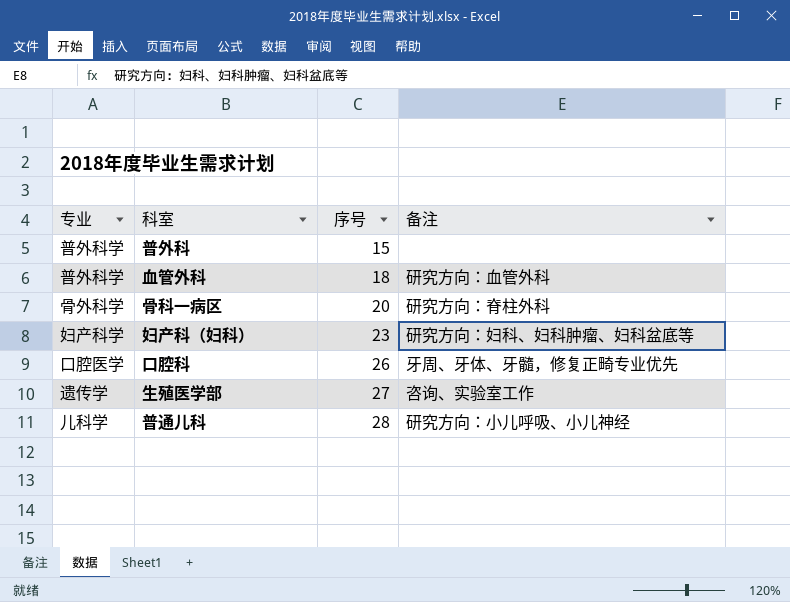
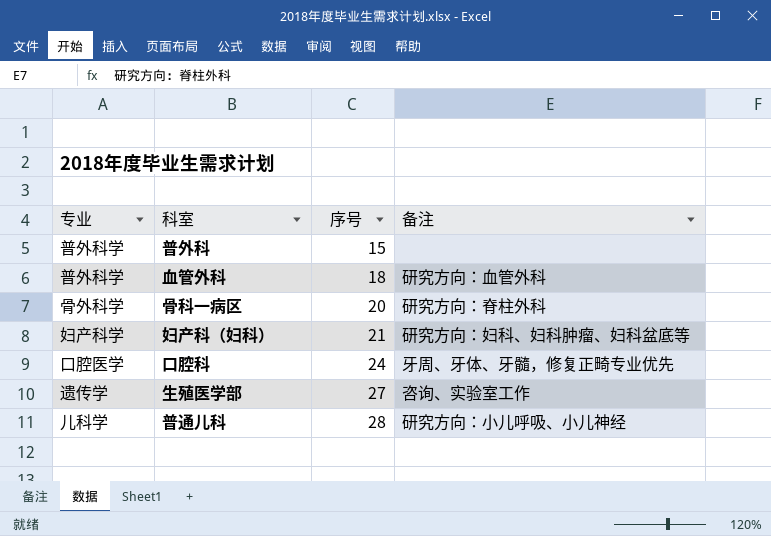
妇产科（妇科） | 序号: 23 -> 21
口腔科 | 序号: 26 -> 24

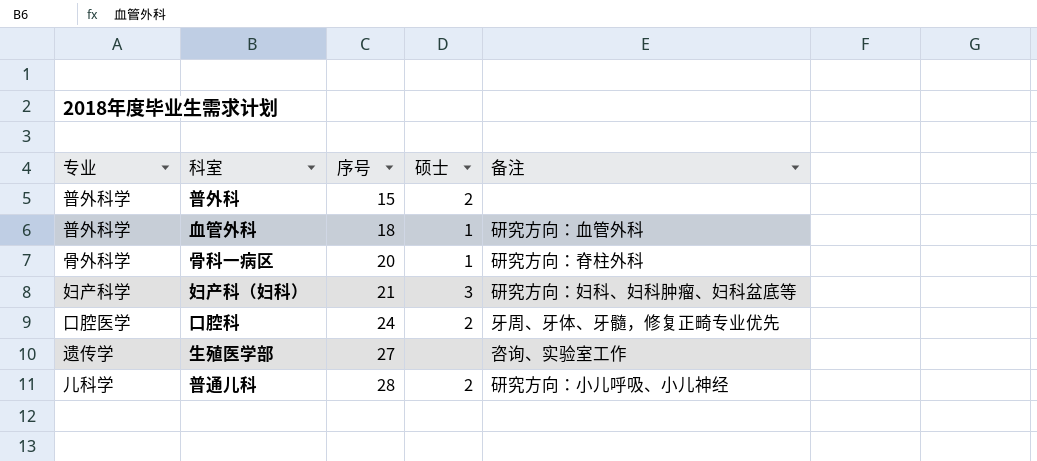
column 硕士 | position: none -> 4

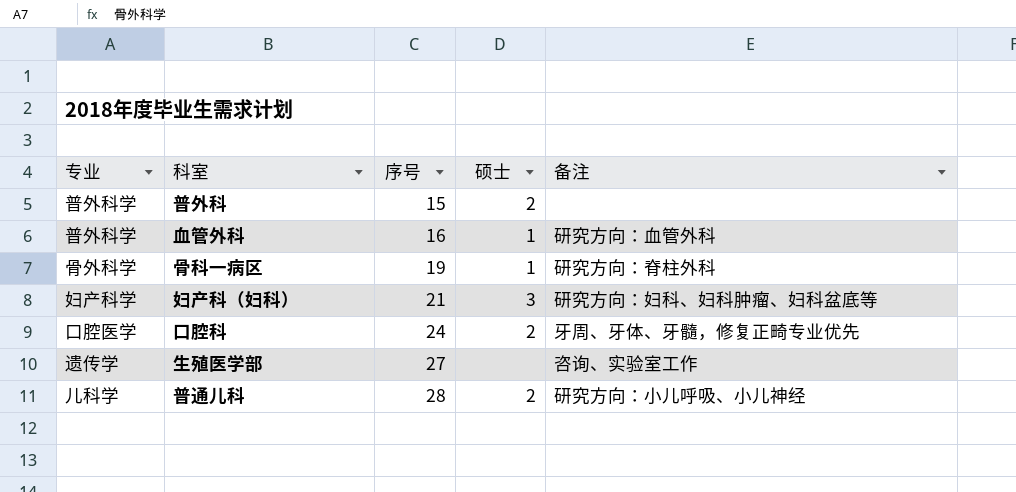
血管外科 | 序号: 18 -> 16
骨科一病区 | 序号: 20 -> 19

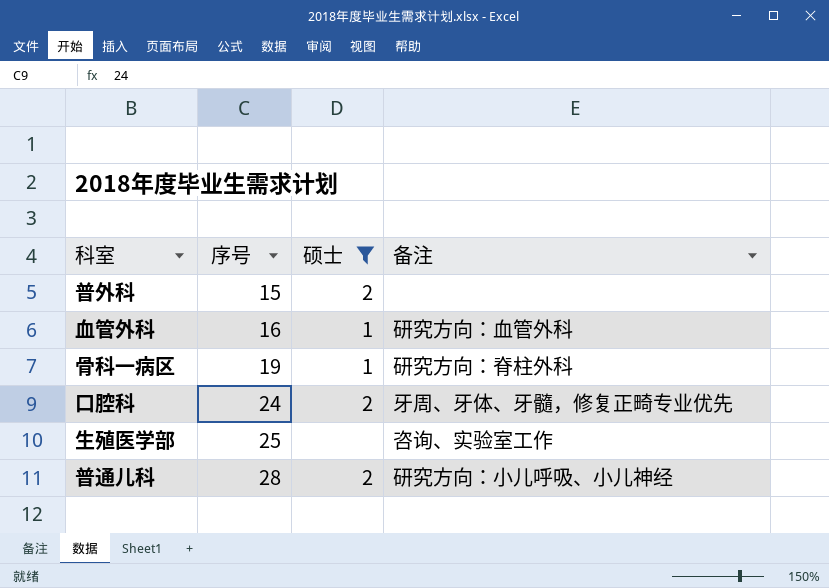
filter: none -> 硕士 != 3
column 专业 | position: 1 -> none
生殖医学部 | 序号: 27 -> 25

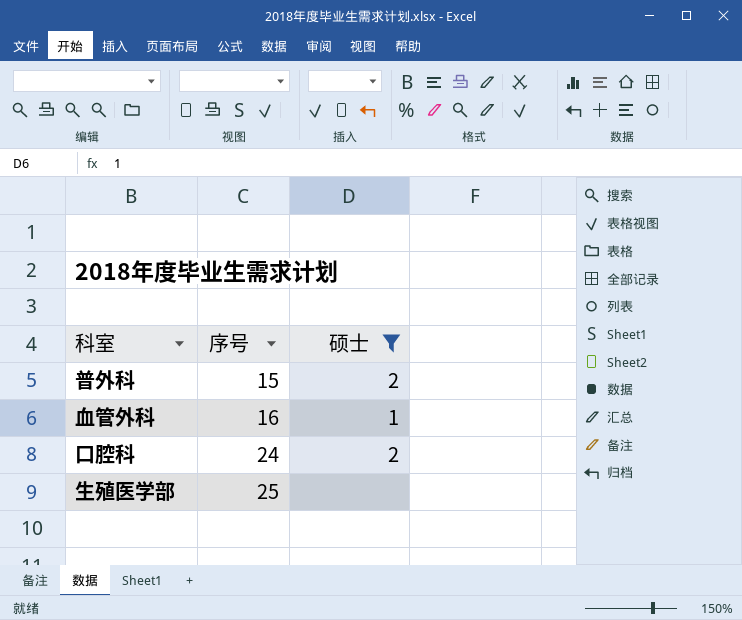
column 备注 | position: 4 -> none
row 骨科一病区: 19 | 1 | 研究方向：脊柱外科 -> none
row 普通儿科: 28 | 2 | 研究方向：小儿呼吸、小儿神经 -> none

